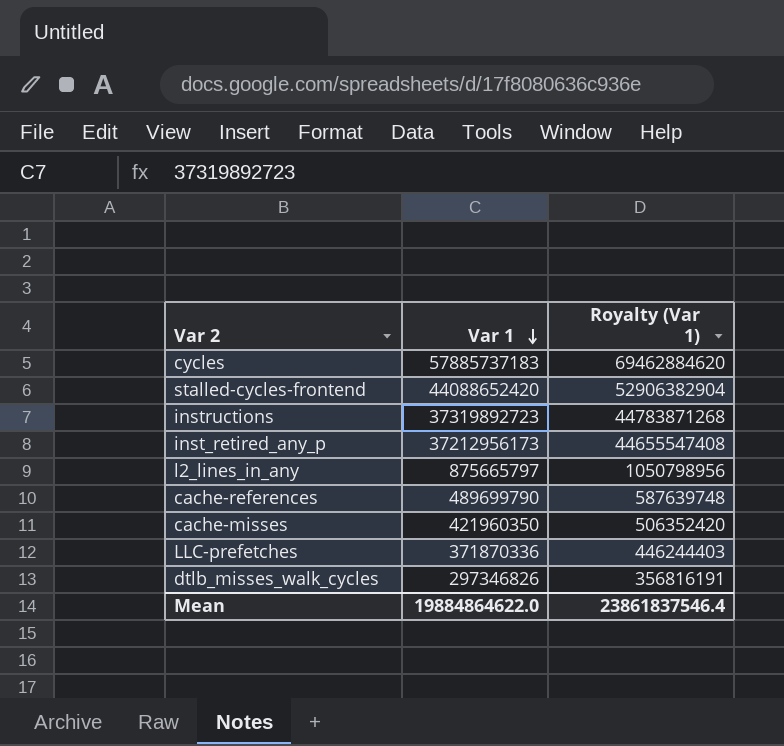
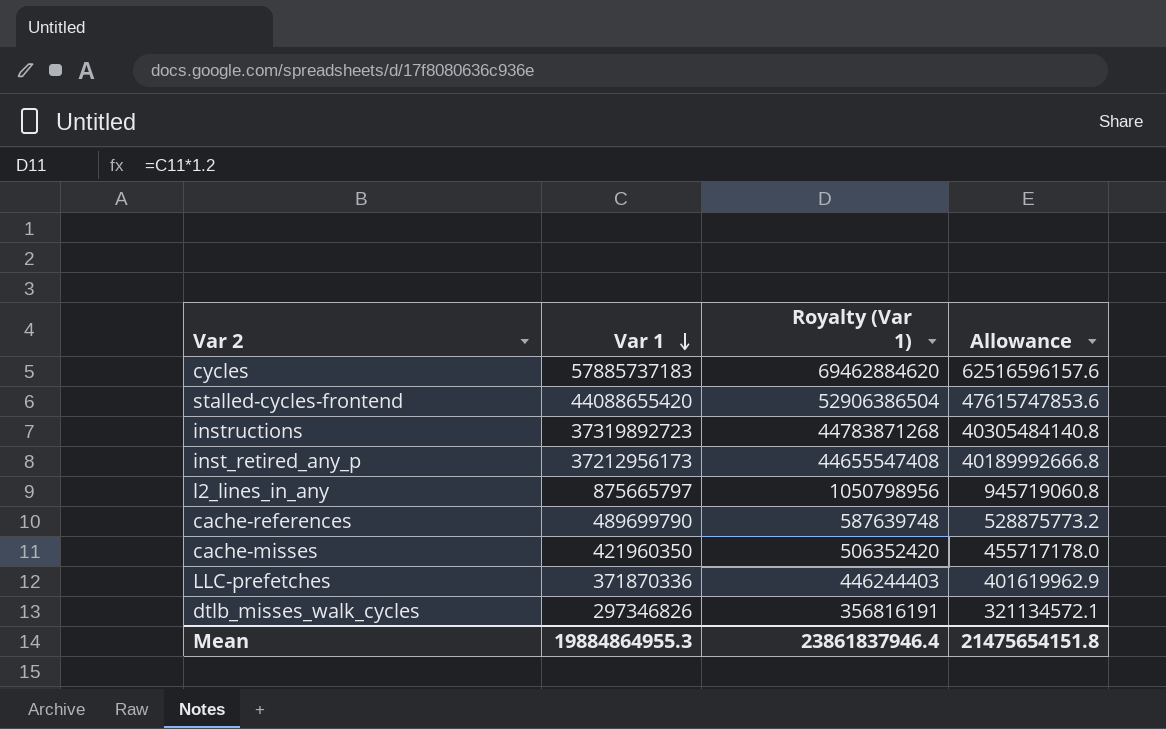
column Allowance | formula: none -> [Var 1] * 1.08
stalled-cycles-frontend | Var 1: 44088652420 -> 44088655420
stalled-cycles-frontend | Royalty (Var 1): 52906382904 -> 52906386504
Mean | Var 1: 19884864622.0 -> 19884864955.3
Mean | Royalty (Var 1): 23861837546.4 -> 23861837946.4

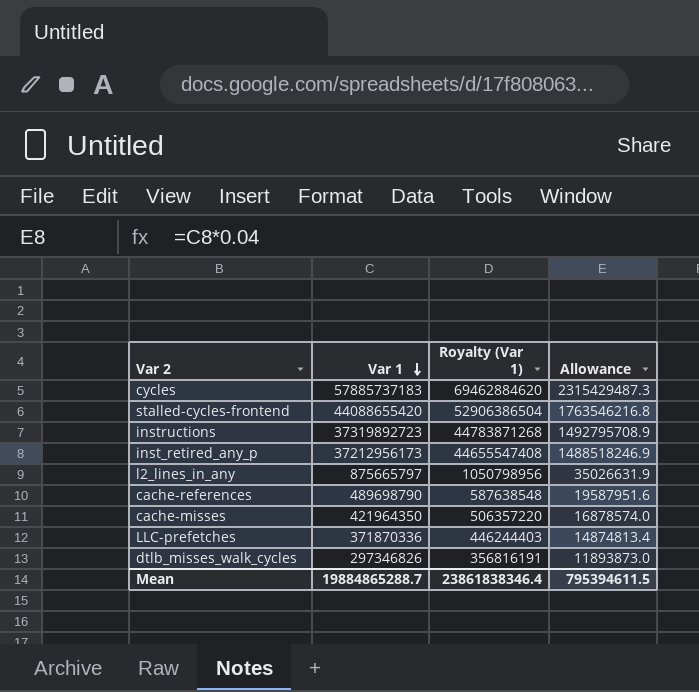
column Allowance | formula: [Var 1] * 1.08 -> [Var 1] * 0.04
cache-references | Var 1: 489699790 -> 489698790
cache-references | Royalty (Var 1): 587639748 -> 587638548
cache-misses | Var 1: 421960350 -> 421964350
cache-misses | Royalty (Var 1): 506352420 -> 506357220
Mean | Var 1: 19884864955.3 -> 19884865288.7
Mean | Royalty (Var 1): 23861837946.4 -> 23861838346.4
Mean | Allowance: 21475654151.8 -> 795394611.5

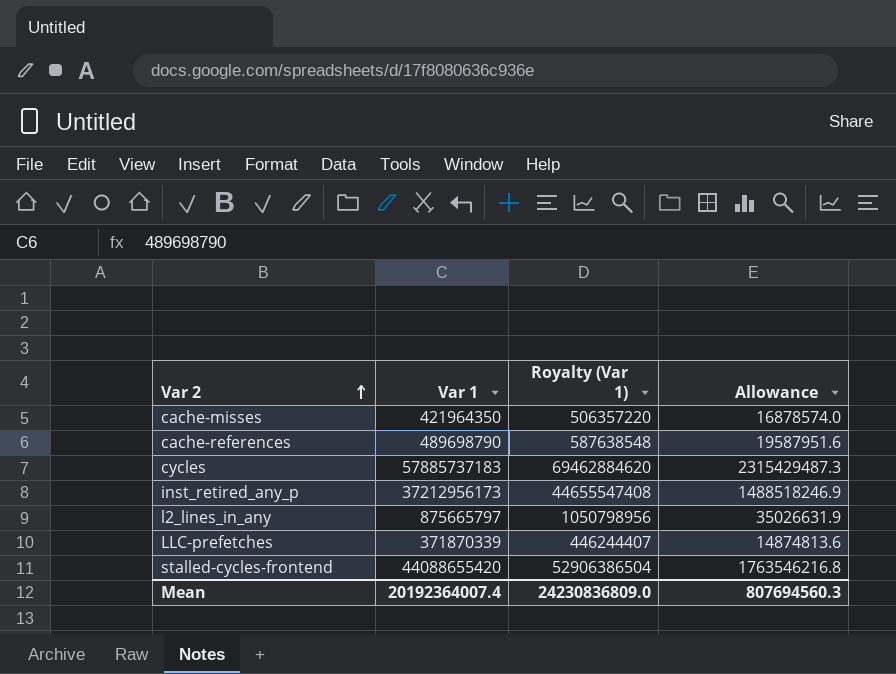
row order: Var 1 descending -> Var 2 ascending
row instructions: 37319892723 | 44783871268 | 1492795708.9 -> none
row dtlb_misses_walk_cycles: 297346826 | 356816191 | 11893873.0 -> none
LLC-prefetches | Var 1: 371870336 -> 371870339
LLC-prefetches | Royalty (Var 1): 446244403 -> 446244407
LLC-prefetches | Allowance: 14874813.4 -> 14874813.6
Mean | Var 1: 19884865288.7 -> 20192364007.4
Mean | Royalty (Var 1): 23861838346.4 -> 24230836809.0
Mean | Allowance: 795394611.5 -> 807694560.3

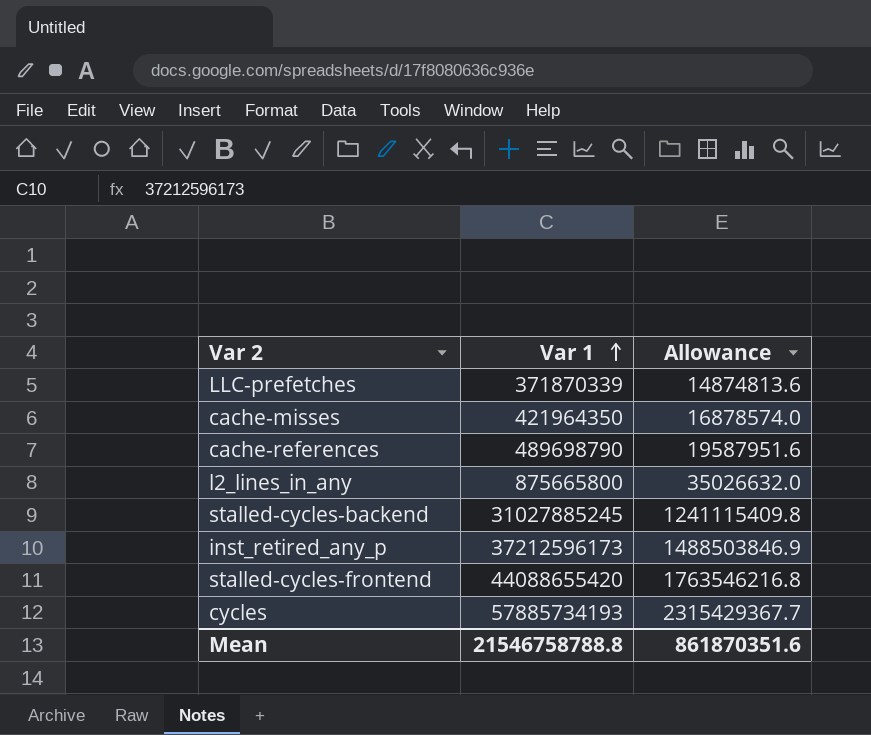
row order: Var 2 ascending -> Var 1 ascending
column Royalty (Var 1) | formula: [Var 1] * 1.2 -> none
l2_lines_in_any | Var 1: 875665797 -> 875665800
l2_lines_in_any | Allowance: 35026631.9 -> 35026632.0
row stalled-cycles-backend: none -> 31027885245 | 1241115409.8
inst_retired_any_p | Var 1: 37212956173 -> 37212596173
inst_retired_any_p | Allowance: 1488518246.9 -> 1488503846.9
cycles | Var 1: 57885737183 -> 57885734193
cycles | Allowance: 2315429487.3 -> 2315429367.7
Mean | Var 1: 20192364007.4 -> 21546758788.8
Mean | Allowance: 807694560.3 -> 861870351.6

